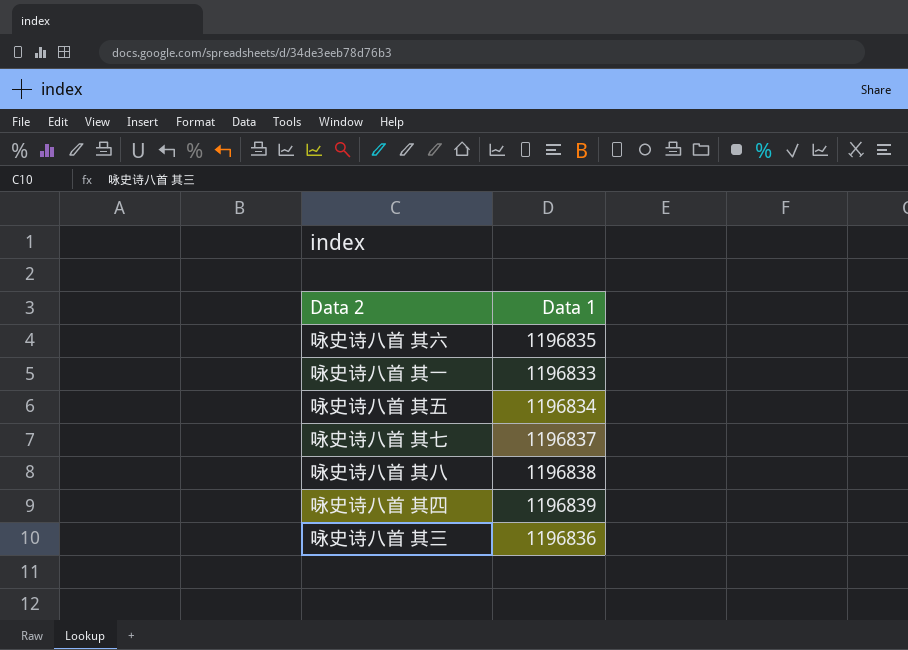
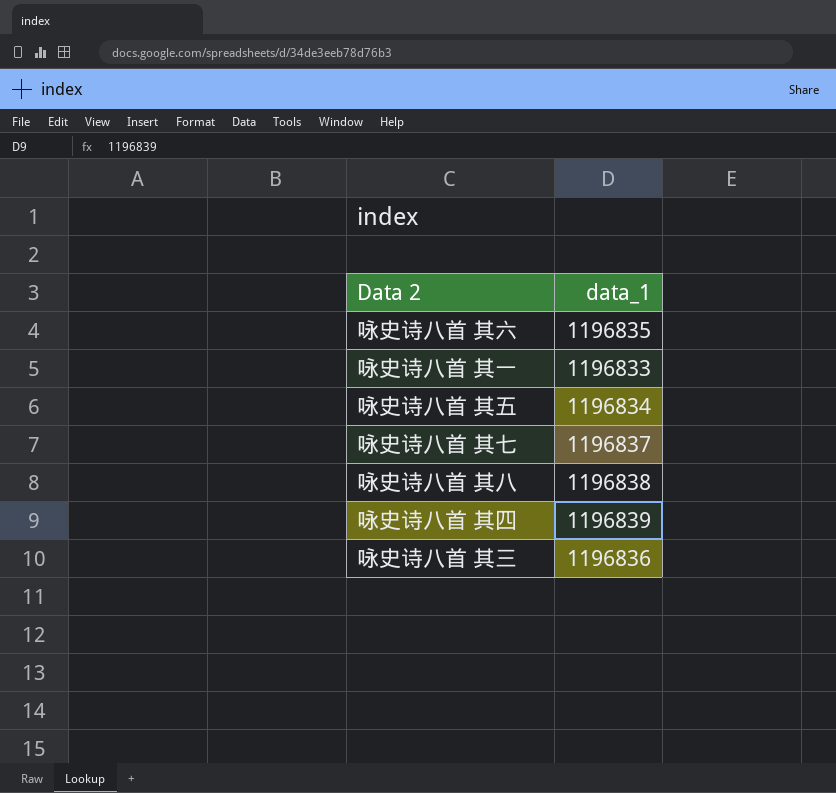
column name: Data 1 -> data_1

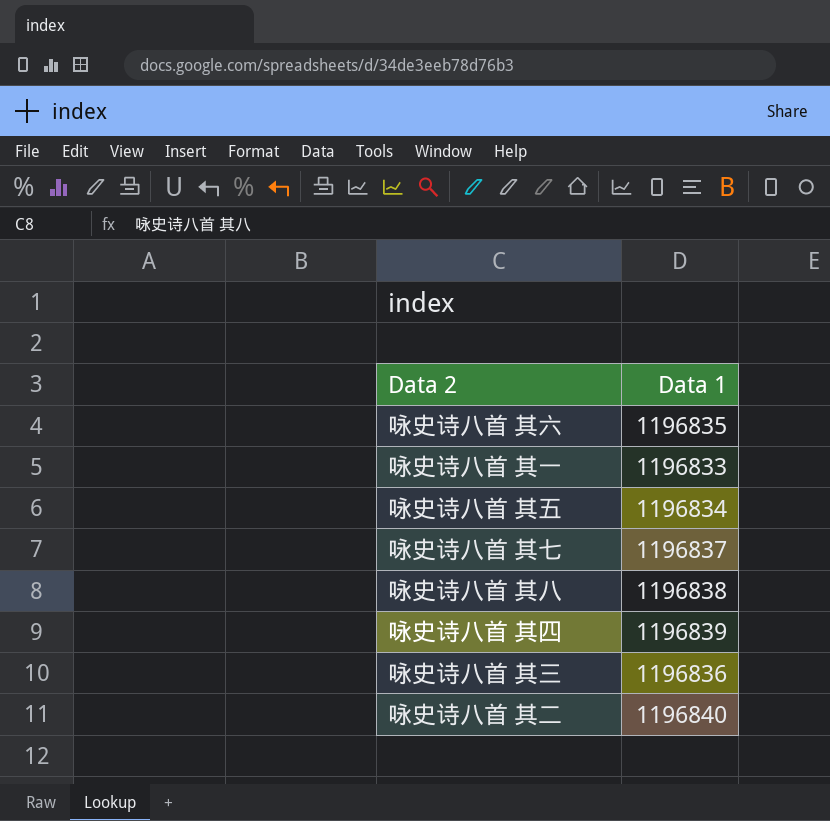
column name: data_1 -> Data 1
row 咏史诗八首 其二: none -> 1196840

